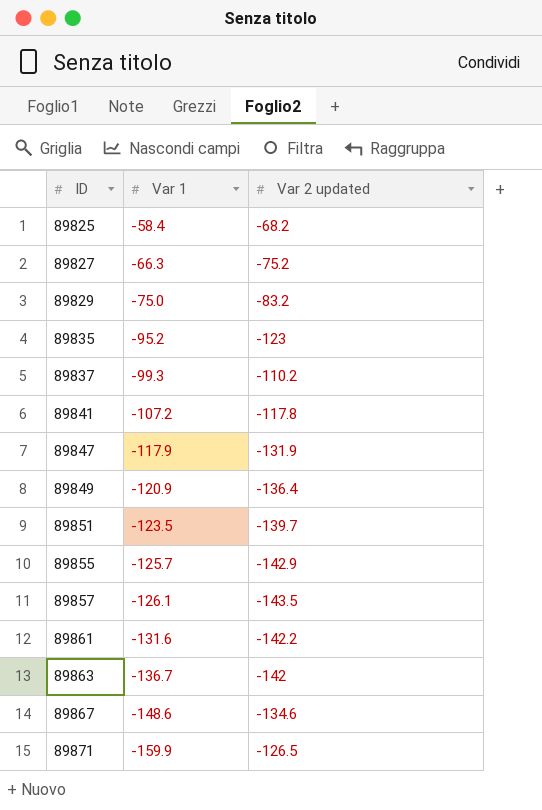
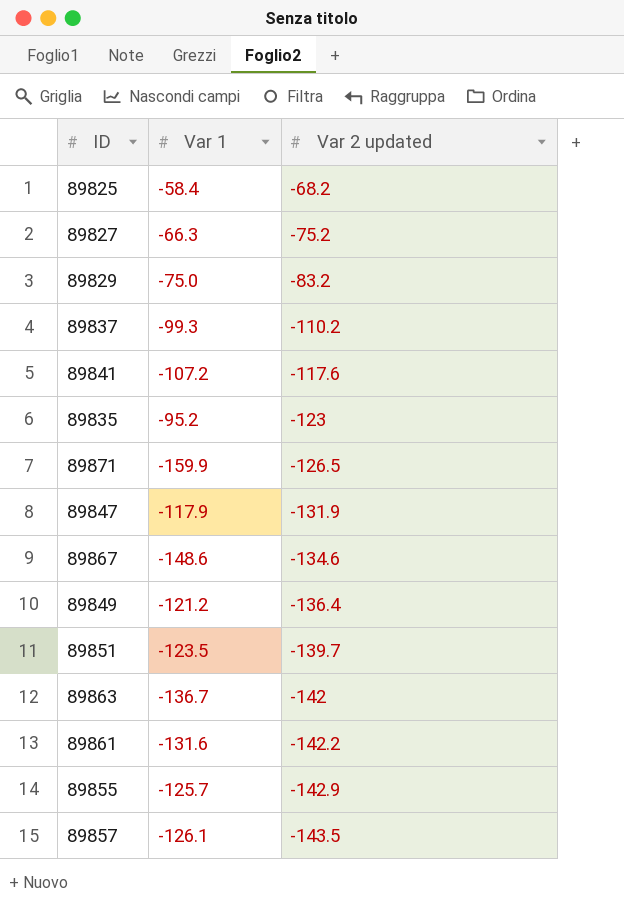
row order: ID ascending -> Var 2 updated descending
89841 | Var 2 updated: -117.8 -> -117.6
89849 | Var 1: -120.9 -> -121.2

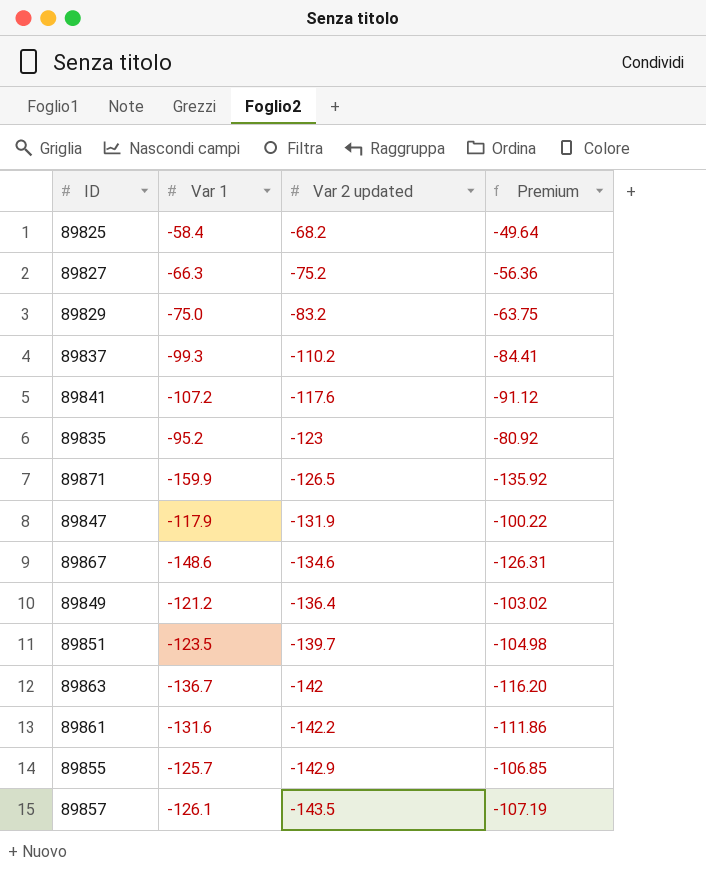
column Premium | formula: none -> [Var 1] * 0.85

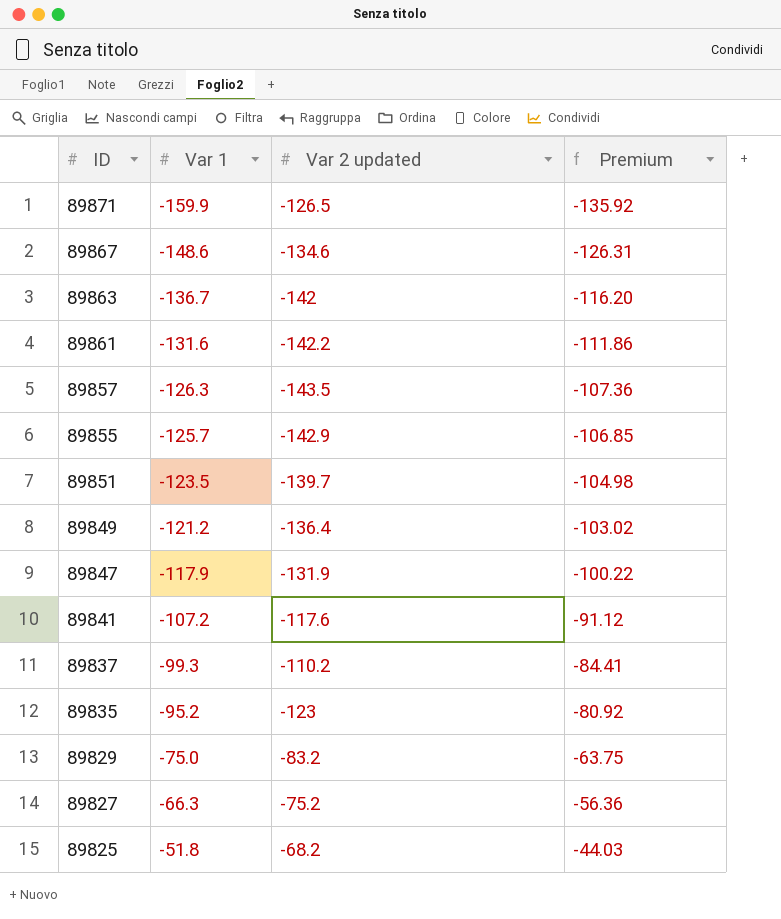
row order: Var 2 updated descending -> ID descending
89857 | Var 1: -126.1 -> -126.3
89857 | Premium: -107.19 -> -107.36
89825 | Var 1: -58.4 -> -51.8
89825 | Premium: -49.64 -> -44.03

